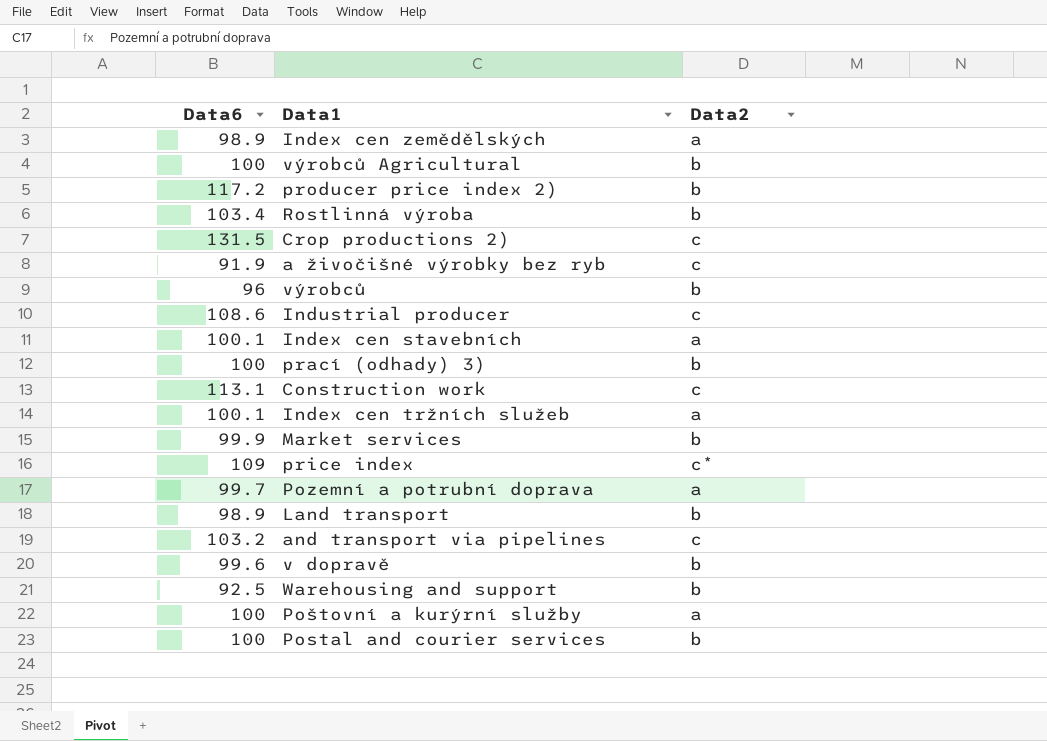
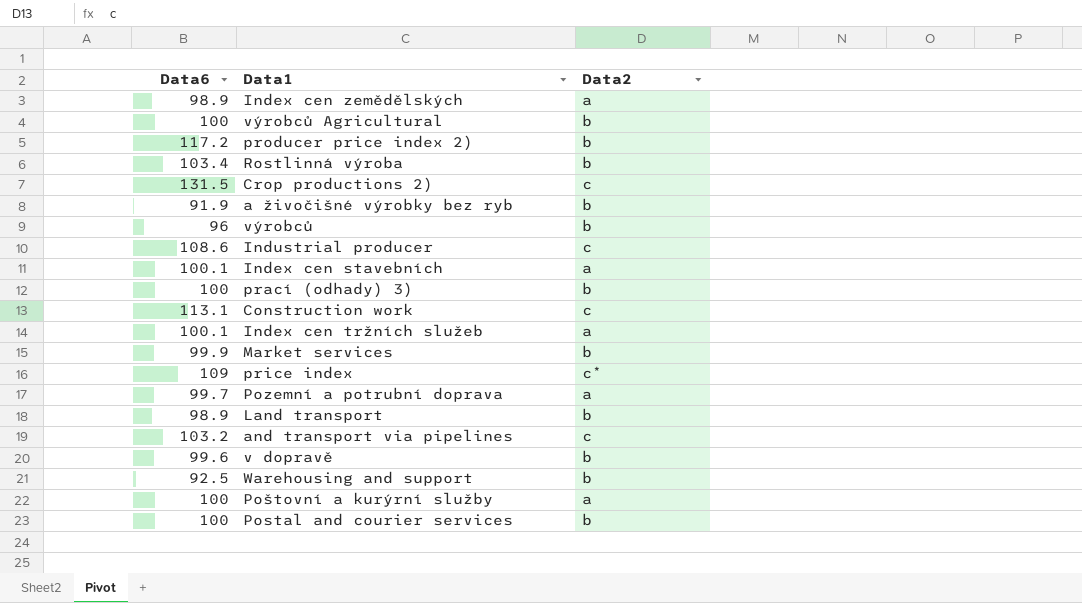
a živočišné výrobky bez ryb | Data2: c -> b

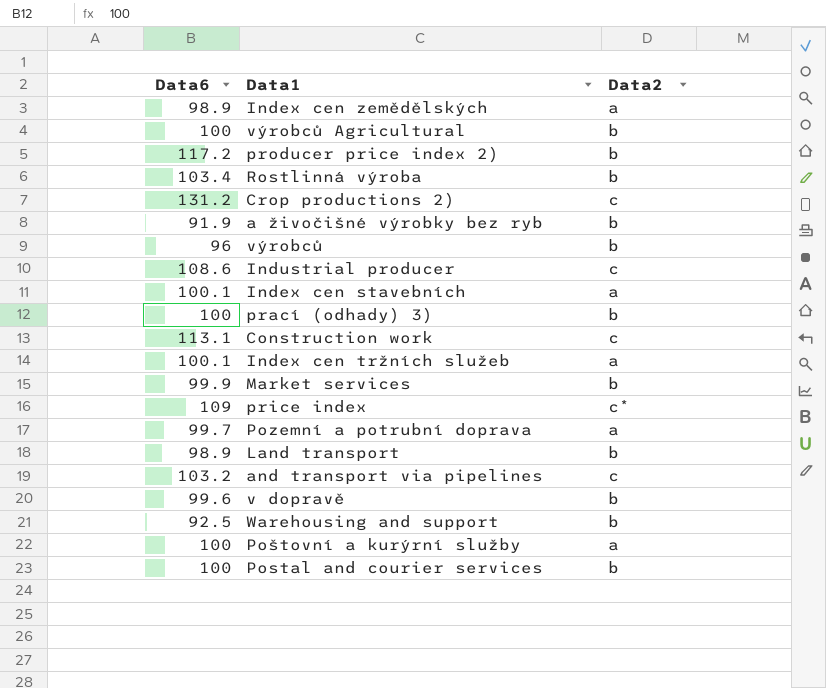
Crop productions 2) | Data6: 131.5 -> 131.2

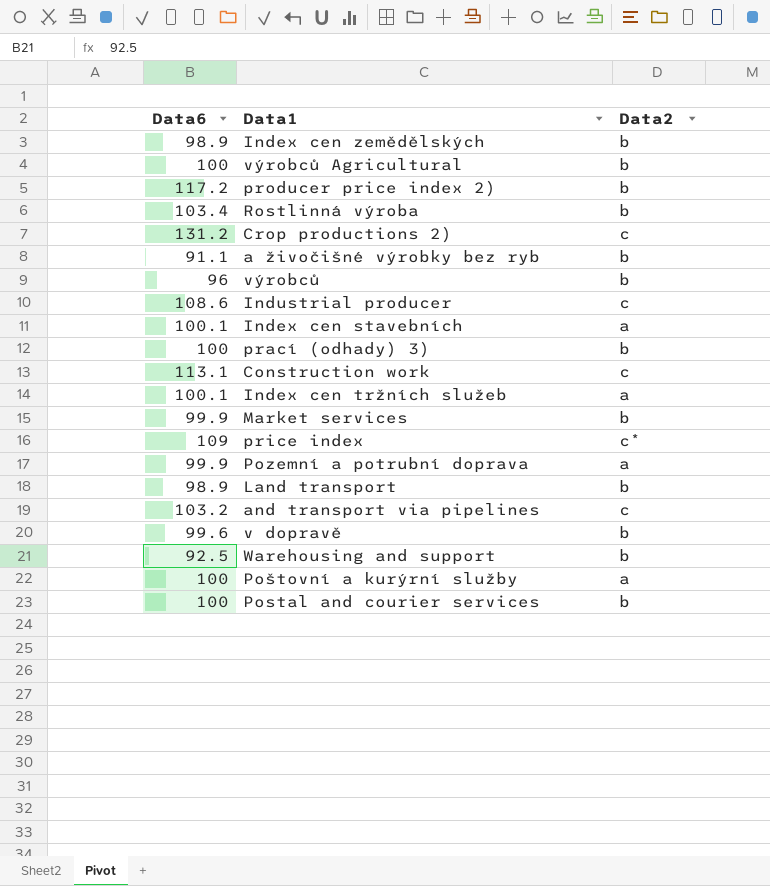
Index cen zemědělských | Data2: a -> b
a živočišné výrobky bez ryb | Data6: 91.9 -> 91.1
Pozemní a potrubní doprava | Data6: 99.7 -> 99.9

